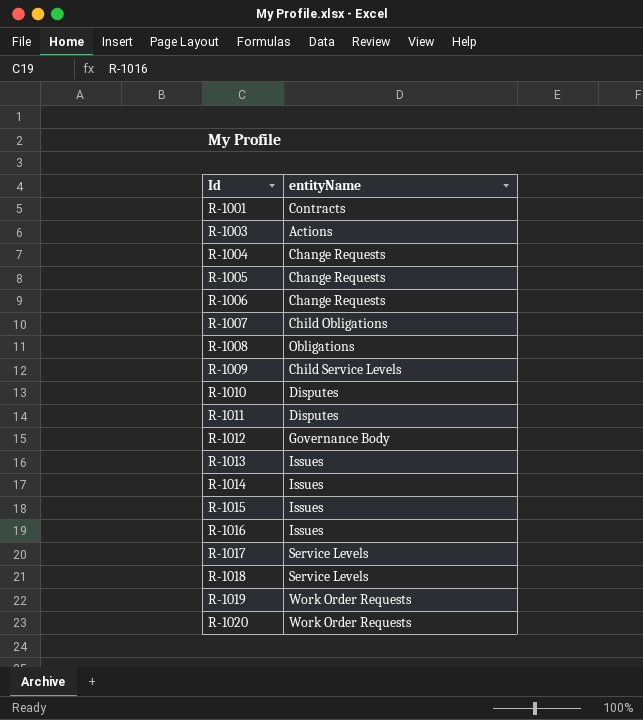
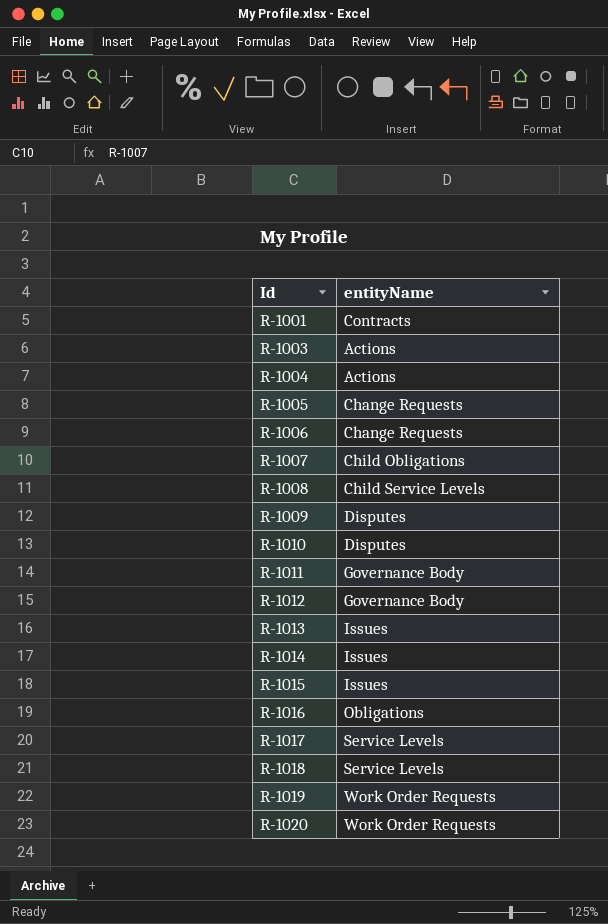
R-1004 | entityName: Change Requests -> Actions
R-1008 | entityName: Obligations -> Child Service Levels
R-1009 | entityName: Child Service Levels -> Disputes
R-1011 | entityName: Disputes -> Governance Body
R-1016 | entityName: Issues -> Obligations

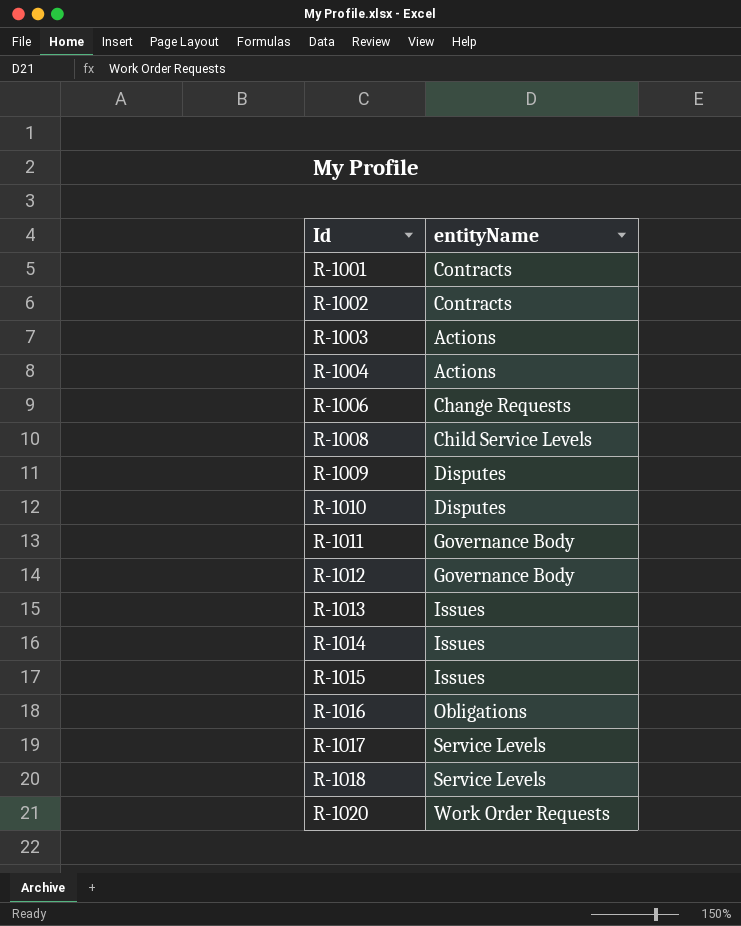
row R-1005: Change Requests -> none
row R-1007: Child Obligations -> none
row R-1019: Work Order Requests -> none
row R-1002: none -> Contracts

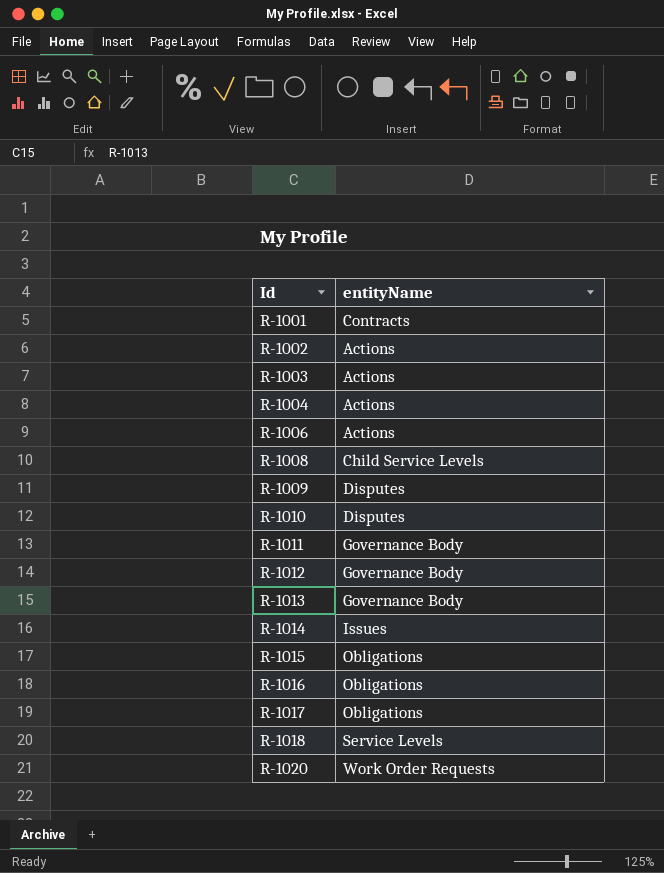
R-1002 | entityName: Contracts -> Actions
R-1006 | entityName: Change Requests -> Actions
R-1013 | entityName: Issues -> Governance Body
R-1015 | entityName: Issues -> Obligations
R-1017 | entityName: Service Levels -> Obligations

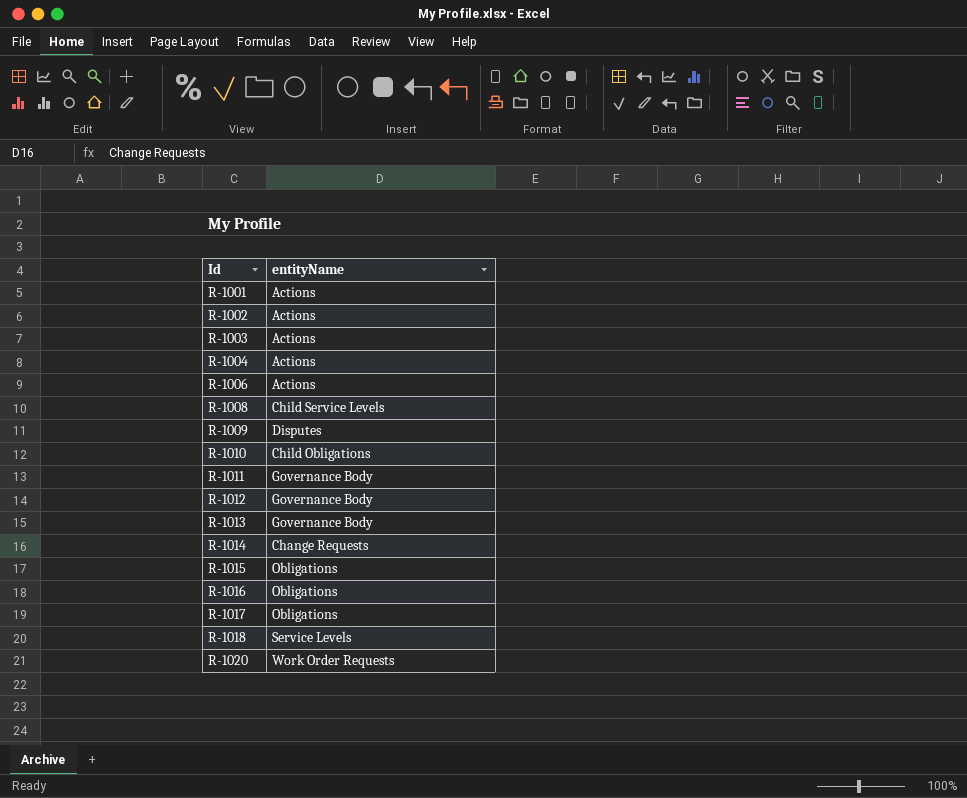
R-1001 | entityName: Contracts -> Actions
R-1010 | entityName: Disputes -> Child Obligations
R-1014 | entityName: Issues -> Change Requests

